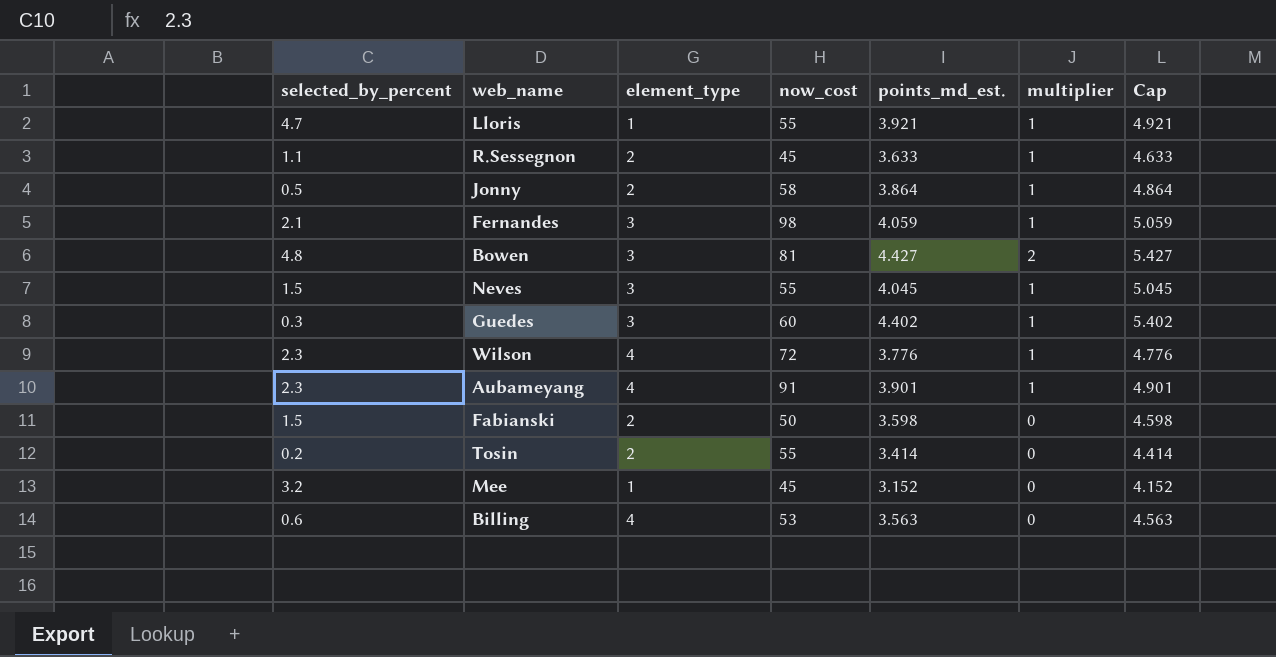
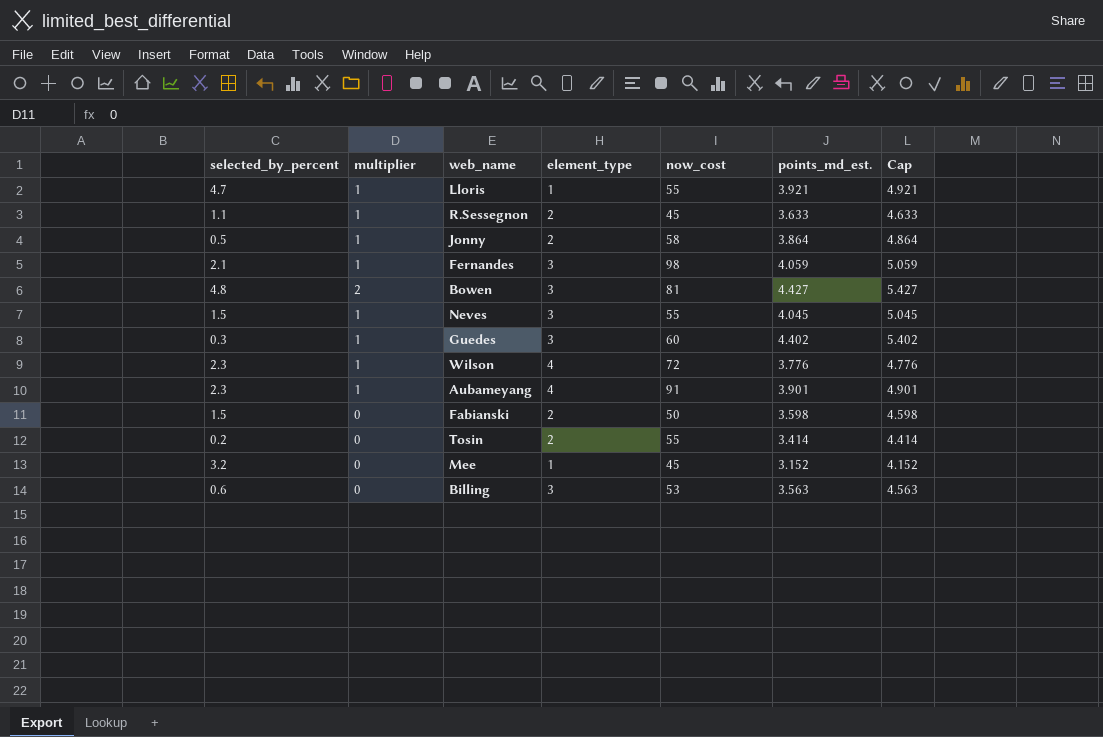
column multiplier | position: 6 -> 2
Billing | element_type: 4 -> 3

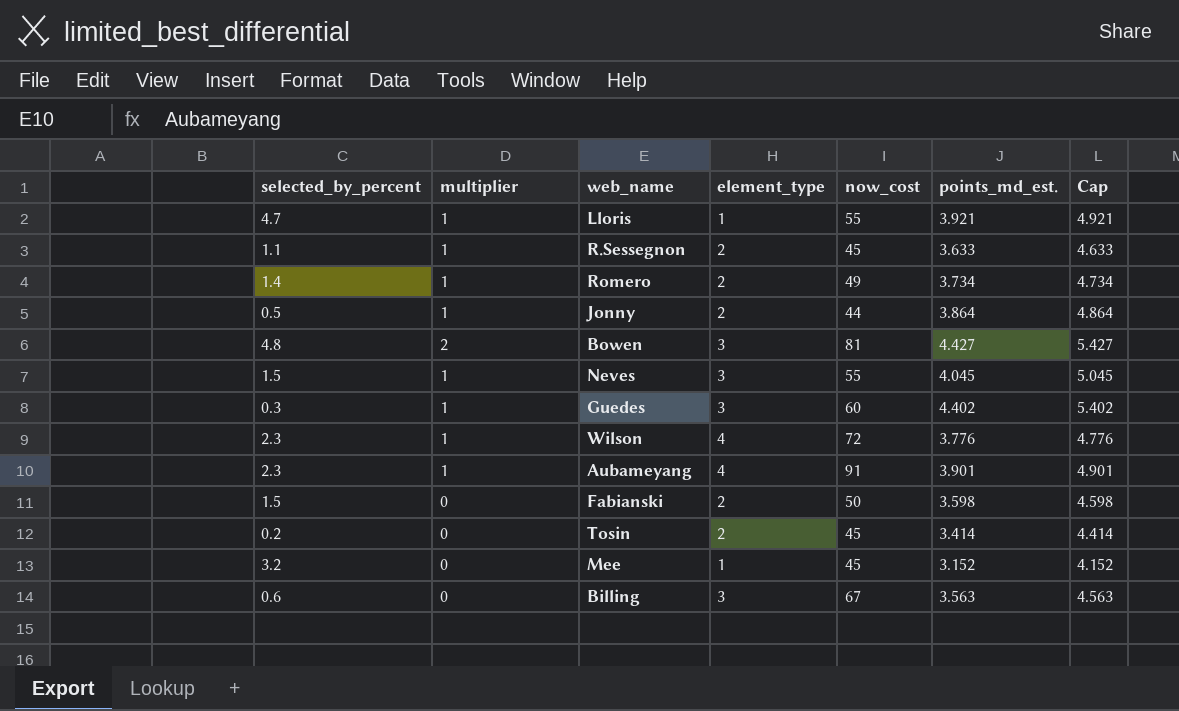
row Fernandes: 2.1 | 1 | 3 | 98 | 4.059 | 5.059 -> none
row Romero: none -> 1.4 | 1 | 2 | 49 | 3.734 | 4.734
Jonny | now_cost: 58 -> 44
Tosin | now_cost: 55 -> 45
Billing | now_cost: 53 -> 67

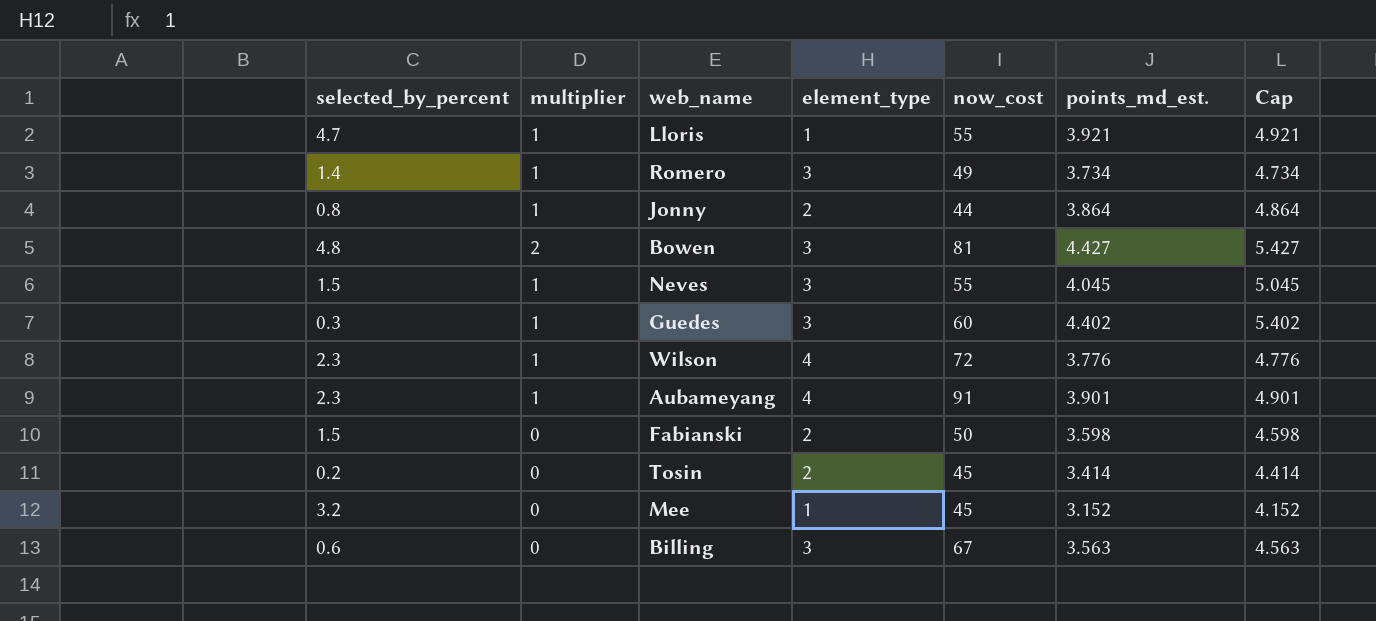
row R.Sessegnon: 1.1 | 1 | 2 | 45 | 3.633 | 4.633 -> none
Romero | element_type: 2 -> 3
Jonny | selected_by_percent: 0.5 -> 0.8

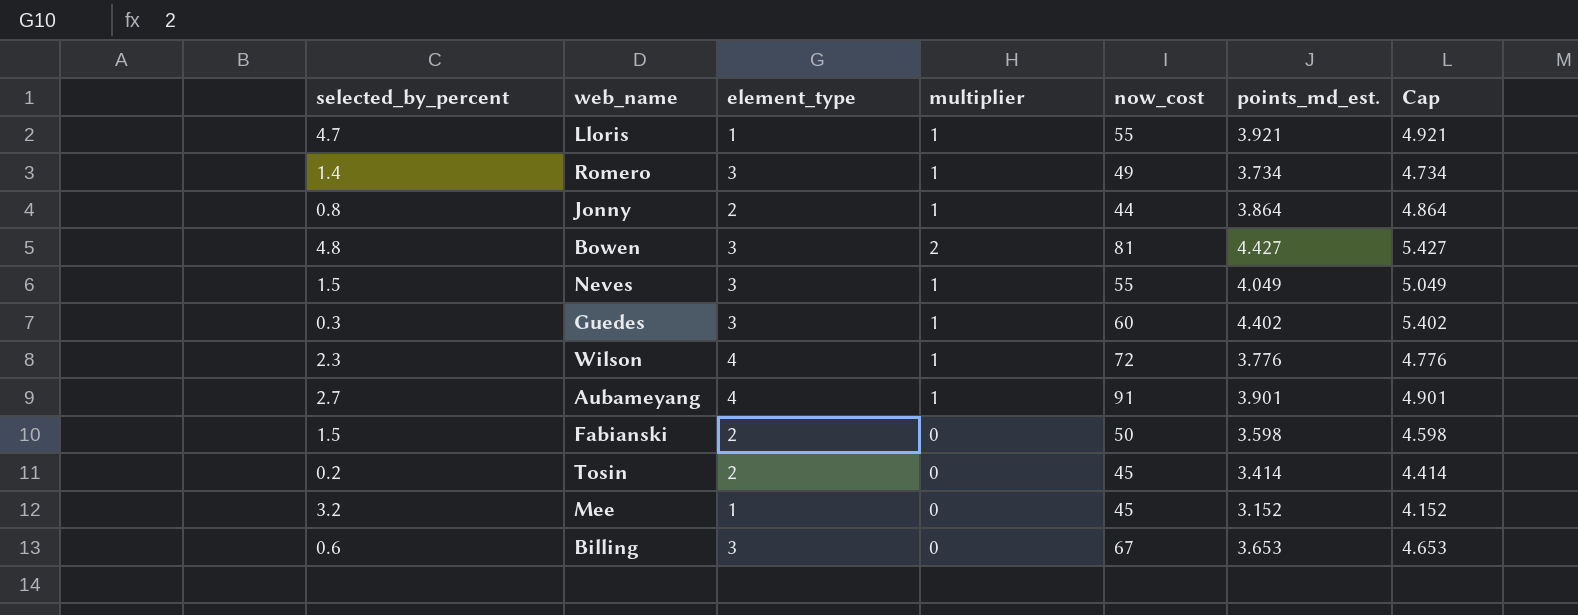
column multiplier | position: 2 -> 4
Neves | points_md_est.: 4.045 -> 4.049
Neves | Cap: 5.045 -> 5.049
Aubameyang | selected_by_percent: 2.3 -> 2.7
Billing | points_md_est.: 3.563 -> 3.653
Billing | Cap: 4.563 -> 4.653

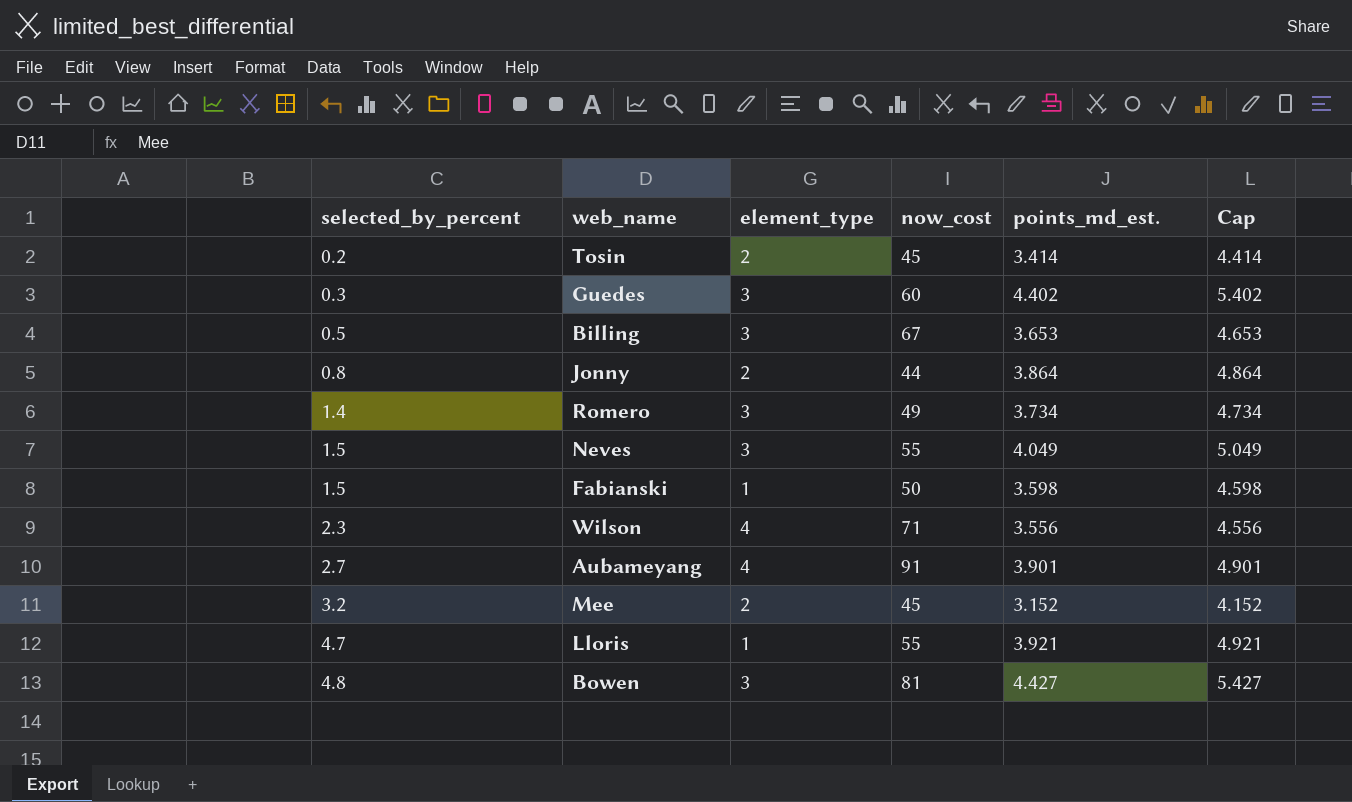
row order: none -> selected_by_percent ascending
column multiplier | position: 4 -> none
Billing | selected_by_percent: 0.6 -> 0.5
Fabianski | element_type: 2 -> 1
Wilson | now_cost: 72 -> 71
Wilson | points_md_est.: 3.776 -> 3.556
Wilson | Cap: 4.776 -> 4.556
Mee | element_type: 1 -> 2

